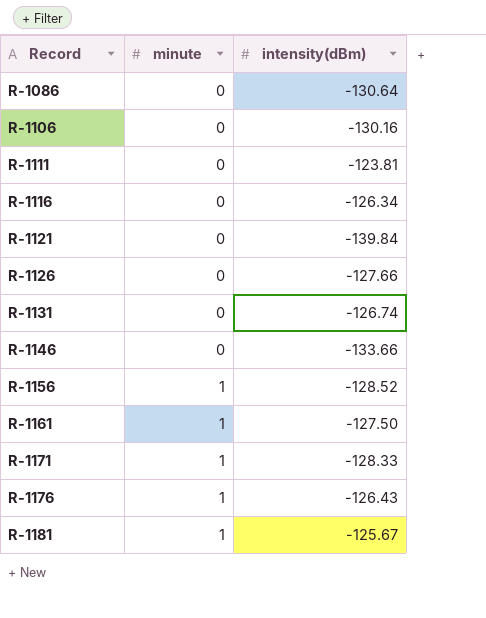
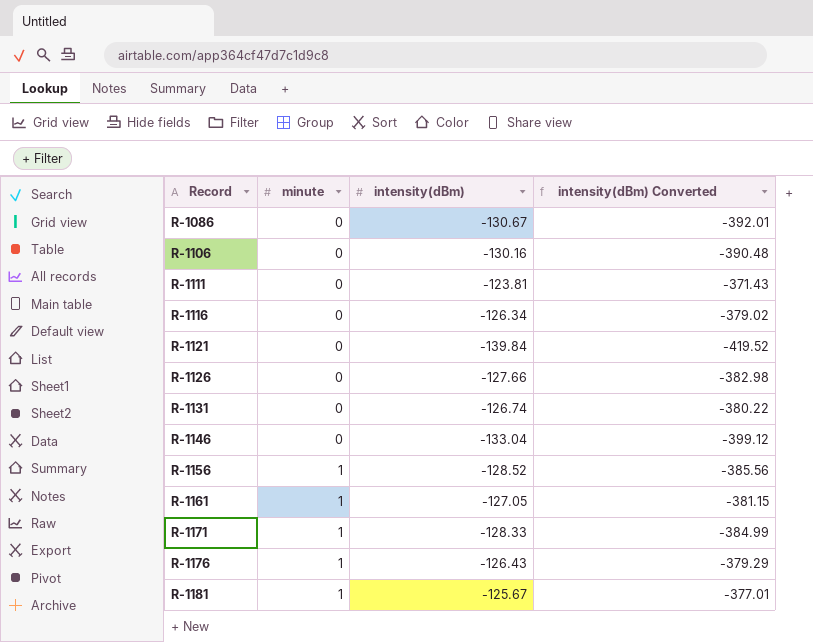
column intensity(dBm) Converted | formula: none -> [intensity(dBm)] * 3
R-1086 | intensity(dBm): -130.64 -> -130.67
R-1146 | intensity(dBm): -133.66 -> -133.04
R-1161 | intensity(dBm): -127.50 -> -127.05

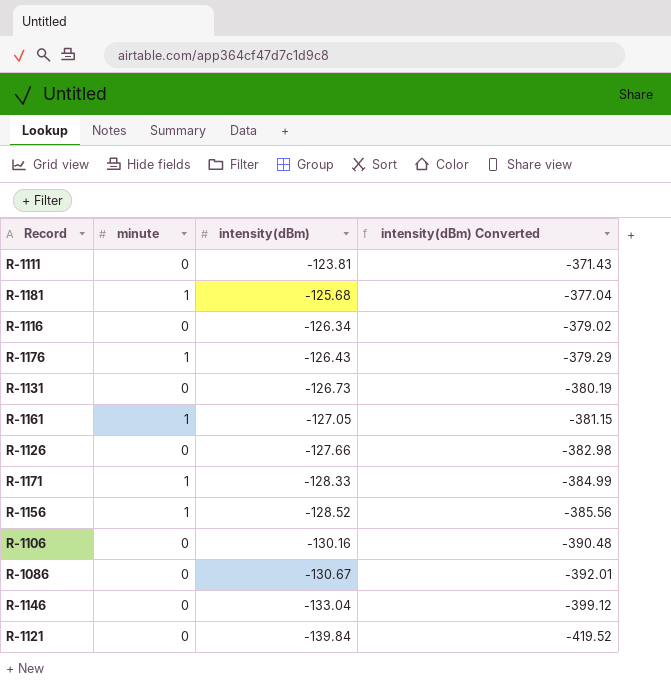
row order: Record ascending -> intensity(dBm) descending
R-1181 | intensity(dBm): -125.67 -> -125.68
R-1181 | intensity(dBm) Converted: -377.01 -> -377.04
R-1131 | intensity(dBm): -126.74 -> -126.73
R-1131 | intensity(dBm) Converted: -380.22 -> -380.19

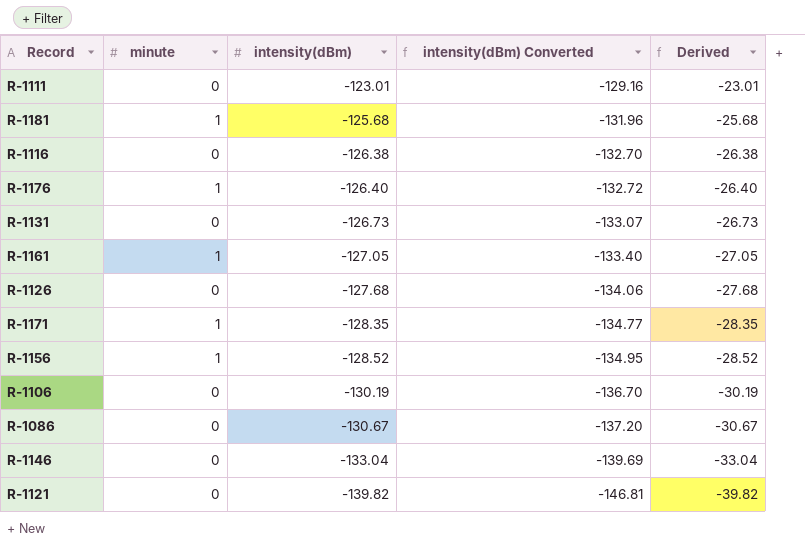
column intensity(dBm) Converted | formula: [intensity(dBm)] * 3 -> [intensity(dBm)] * 1.05
column Derived | formula: none -> [intensity(dBm)] + 100
R-1111 | intensity(dBm): -123.81 -> -123.01
R-1116 | intensity(dBm): -126.34 -> -126.38
R-1176 | intensity(dBm): -126.43 -> -126.40
R-1126 | intensity(dBm): -127.66 -> -127.68
R-1171 | intensity(dBm): -128.33 -> -128.35
R-1106 | intensity(dBm): -130.16 -> -130.19
R-1121 | intensity(dBm): -139.84 -> -139.82

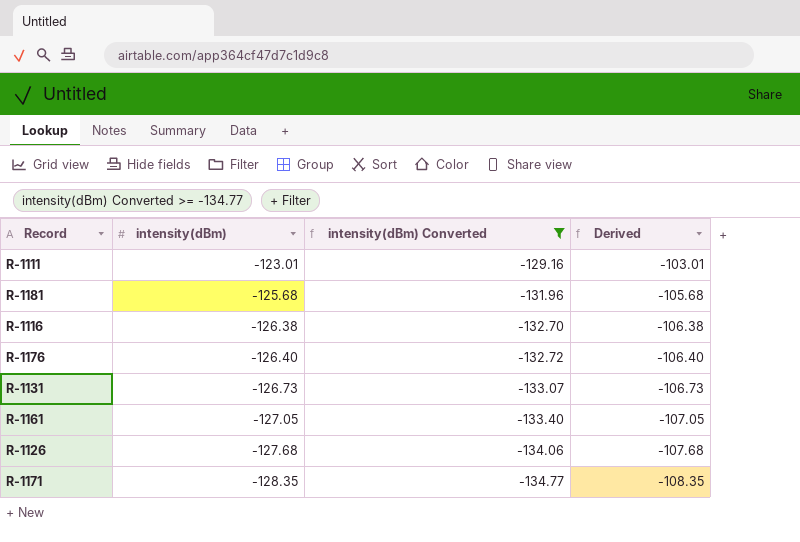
filter: none -> intensity(dBm) Converted >= -134.77
column minute | position: 2 -> none
column Derived | formula: [intensity(dBm)] + 100 -> [intensity(dBm)] + 20

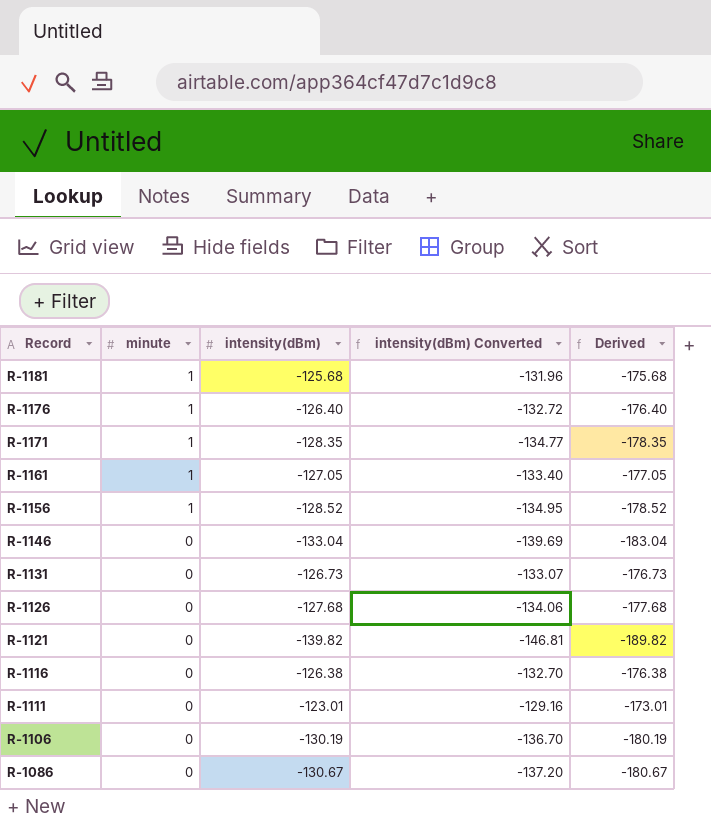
filter: intensity(dBm) Converted >= -134.77 -> none
row order: intensity(dBm) descending -> Record descending
column minute | position: none -> 2
column Derived | formula: [intensity(dBm)] + 20 -> [intensity(dBm)] - 50

